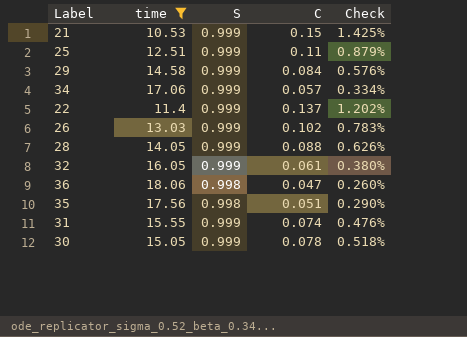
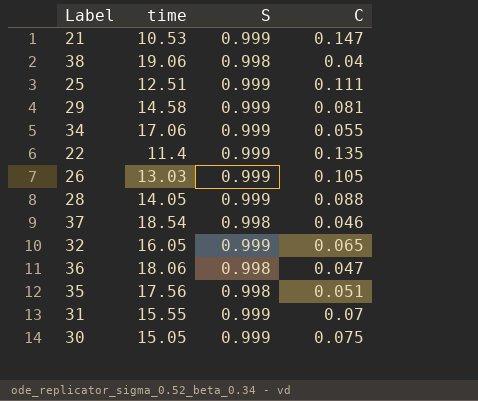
filter: time <= 18.06 -> none
column Check | formula: [C] / [time] -> none
21 | C: 0.15 -> 0.147
25 | C: 0.11 -> 0.111
29 | C: 0.084 -> 0.081
34 | C: 0.057 -> 0.055
22 | C: 0.137 -> 0.135
26 | C: 0.102 -> 0.105
32 | C: 0.061 -> 0.065
31 | C: 0.074 -> 0.07
30 | C: 0.078 -> 0.075

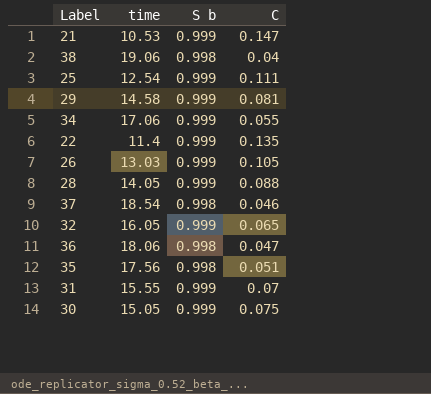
column name: S -> S b
25 | time: 12.51 -> 12.54

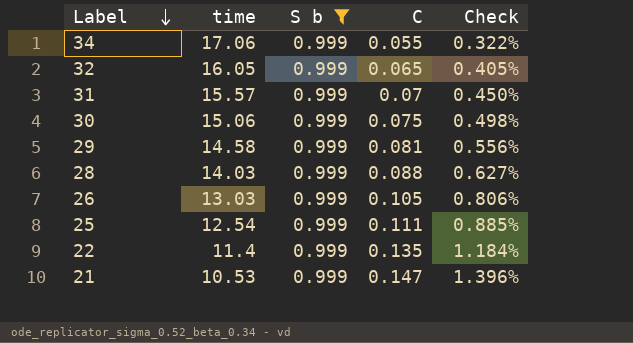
filter: none -> S b = 0.999
row order: none -> Label descending
column Check | formula: none -> [C] / [time]
31 | time: 15.55 -> 15.57
30 | time: 15.05 -> 15.06
28 | time: 14.05 -> 14.03

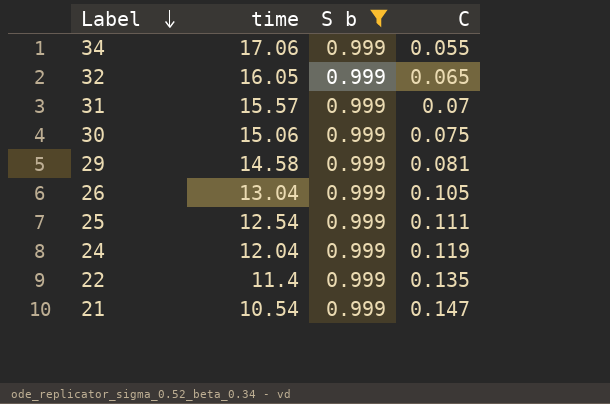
column Check | formula: [C] / [time] -> none
row 28: 14.03 | 0.999 | 0.088 | 0.627% -> none
26 | time: 13.03 -> 13.04
row 24: none -> 12.04 | 0.999 | 0.119
21 | time: 10.53 -> 10.54

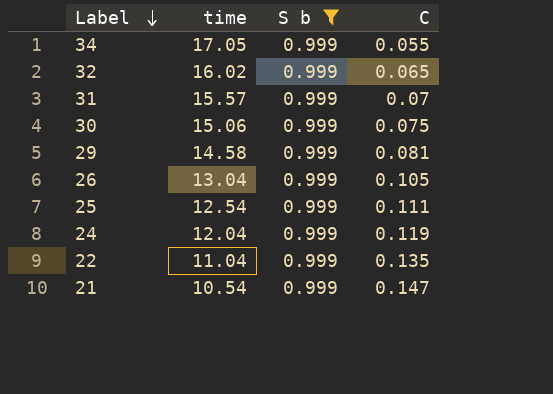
34 | time: 17.06 -> 17.05
32 | time: 16.05 -> 16.02
22 | time: 11.4 -> 11.04

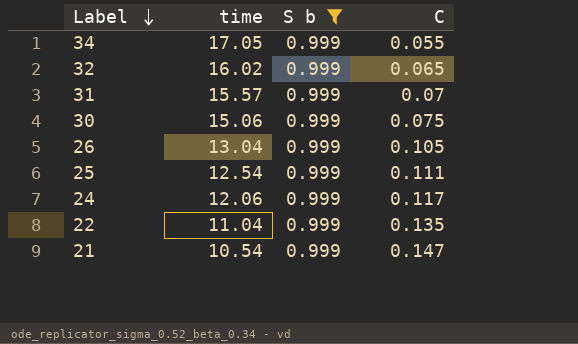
row 29: 14.58 | 0.999 | 0.081 -> none
24 | time: 12.04 -> 12.06
24 | C: 0.119 -> 0.117

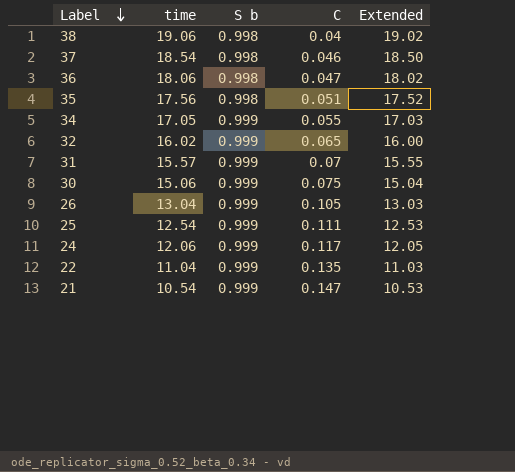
filter: S b = 0.999 -> none
column Extended | formula: none -> [time] * [S b]

